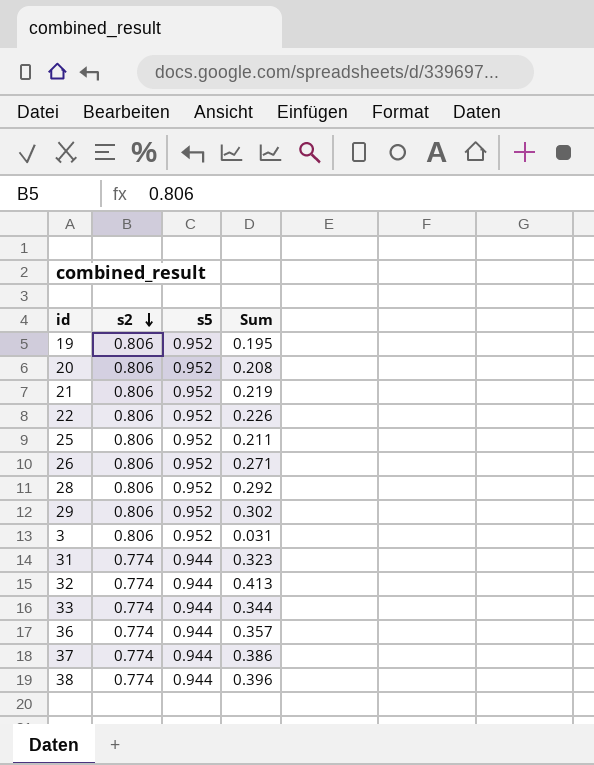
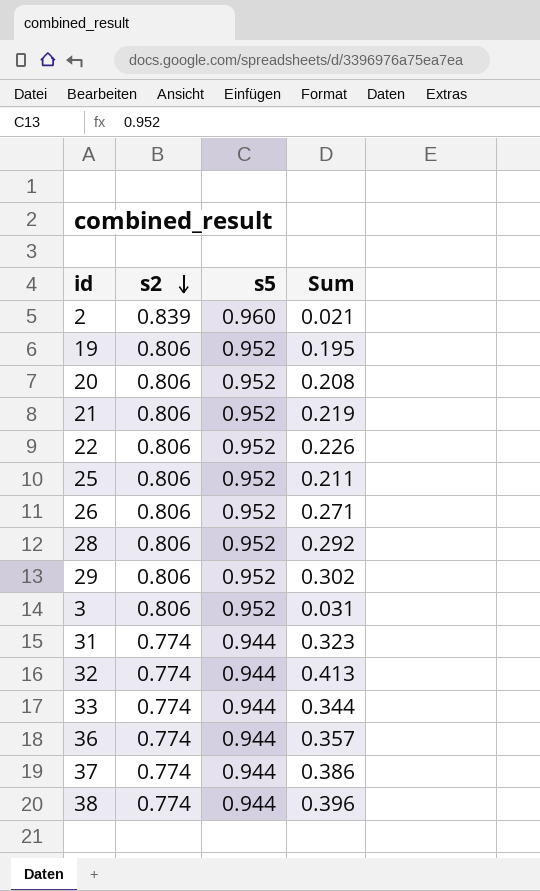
row 2: none -> 0.839 | 0.960 | 0.021

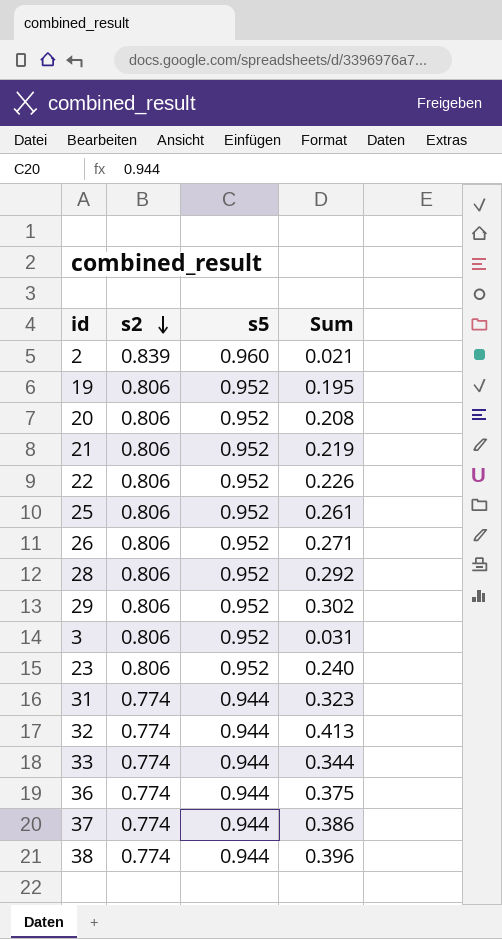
25 | Sum: 0.211 -> 0.261
row 23: none -> 0.806 | 0.952 | 0.240
36 | Sum: 0.357 -> 0.375

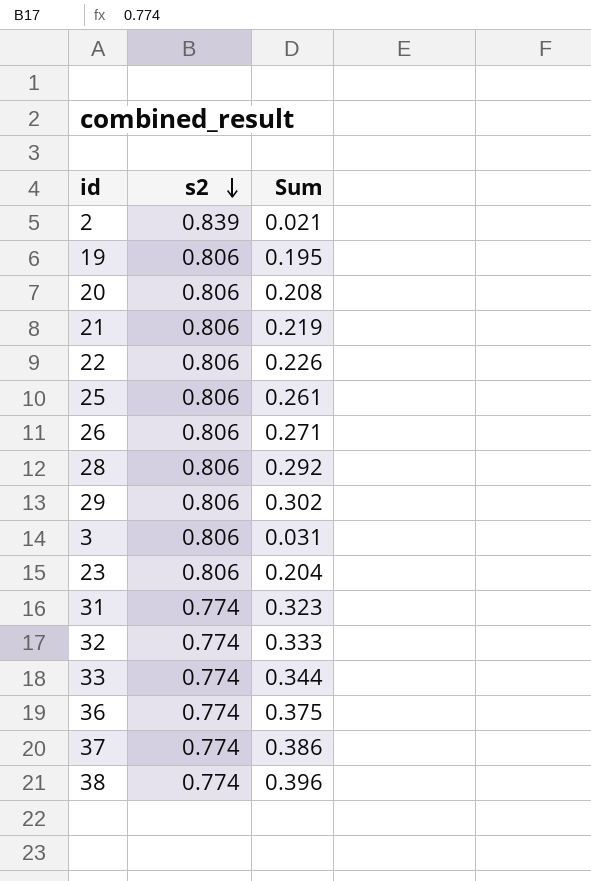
column s5 | position: 3 -> none
23 | Sum: 0.240 -> 0.204
32 | Sum: 0.413 -> 0.333

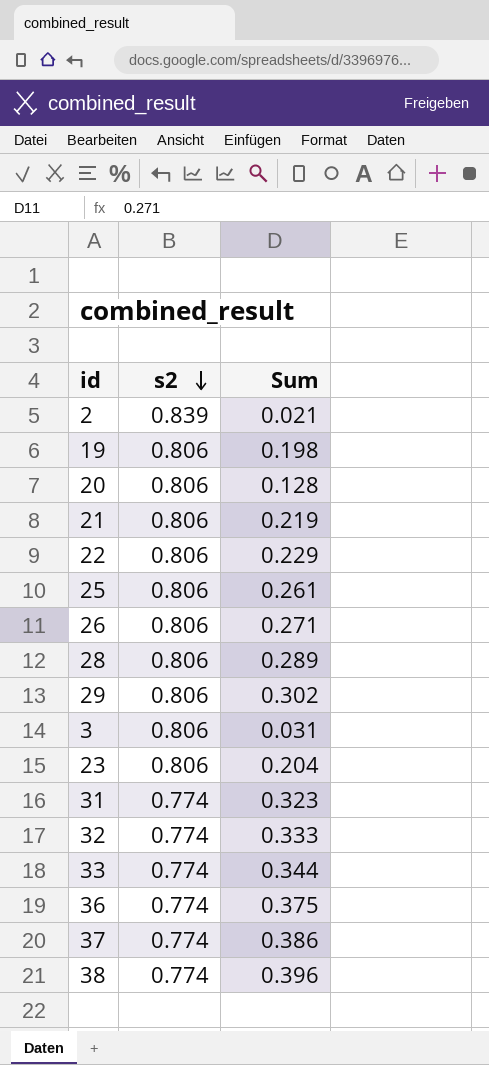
19 | Sum: 0.195 -> 0.198
20 | Sum: 0.208 -> 0.128
22 | Sum: 0.226 -> 0.229
28 | Sum: 0.292 -> 0.289

